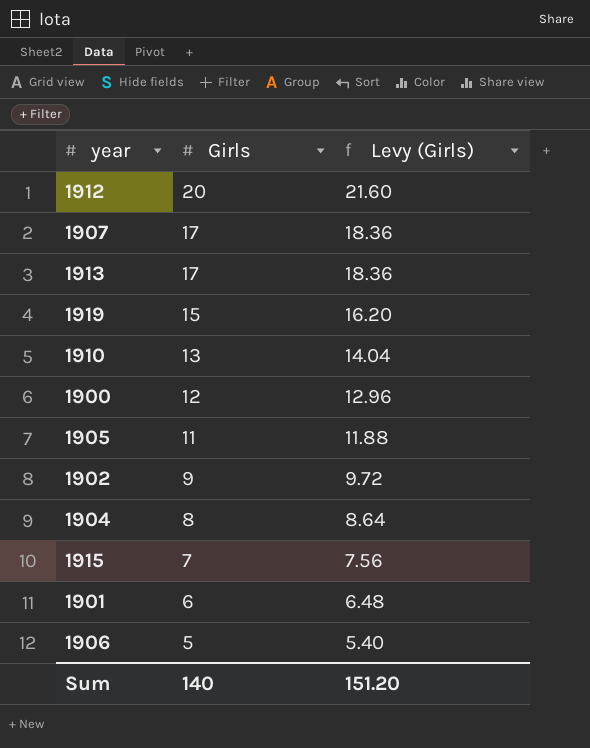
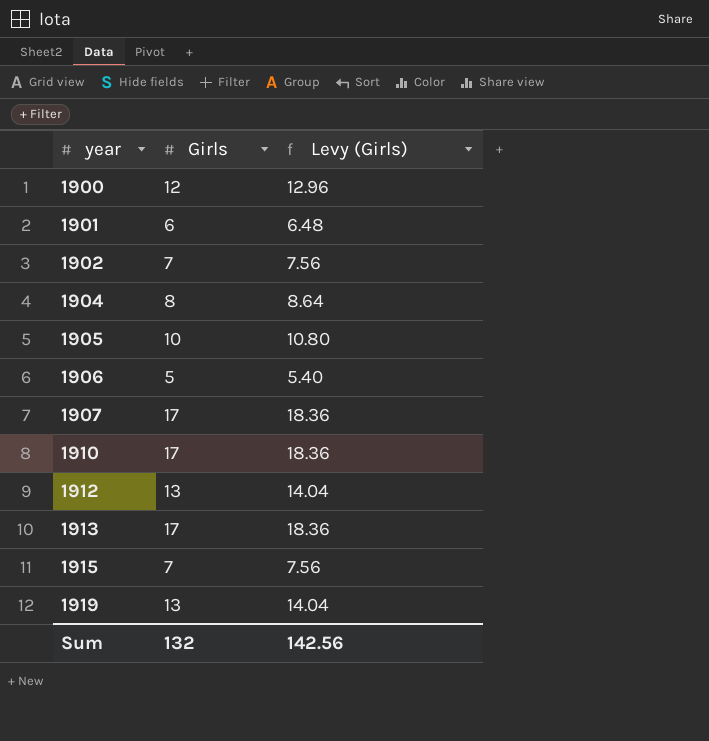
row order: Girls descending -> year ascending
1902 | Girls: 9 -> 7
1902 | Levy (Girls): 9.72 -> 7.56
1905 | Girls: 11 -> 10
1905 | Levy (Girls): 11.88 -> 10.80
1910 | Girls: 13 -> 17
1910 | Levy (Girls): 14.04 -> 18.36
1912 | Girls: 20 -> 13
1912 | Levy (Girls): 21.60 -> 14.04
1919 | Girls: 15 -> 13
1919 | Levy (Girls): 16.20 -> 14.04
Sum | Girls: 140 -> 132
Sum | Levy (Girls): 151.20 -> 142.56

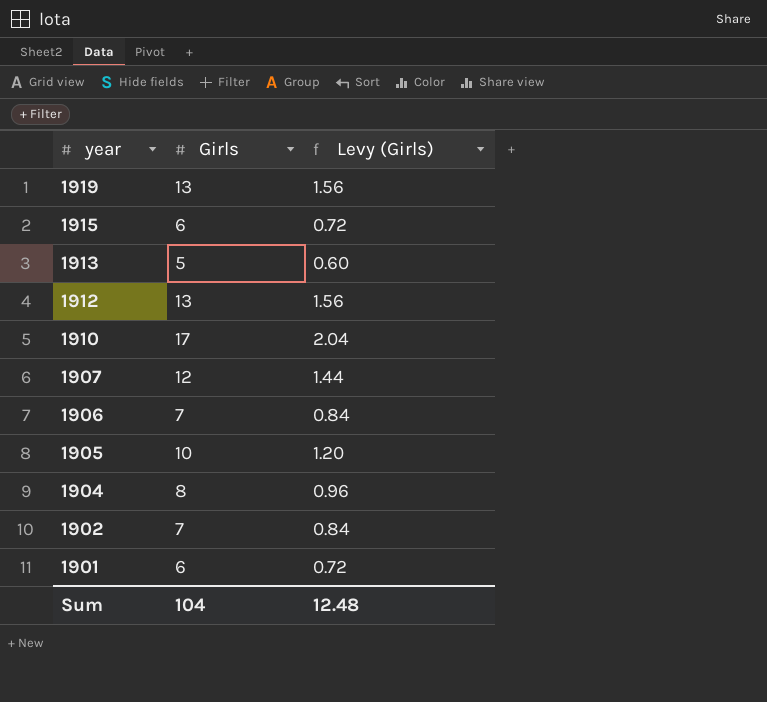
row order: year ascending -> year descending
column Levy (Girls) | formula: [Girls] * 1.08 -> [Girls] * 0.12
row 1900: 12 | 12.96 -> none
1915 | Girls: 7 -> 6
1913 | Girls: 17 -> 5
1907 | Girls: 17 -> 12
1906 | Girls: 5 -> 7
Sum | Girls: 132 -> 104
Sum | Levy (Girls): 142.56 -> 12.48

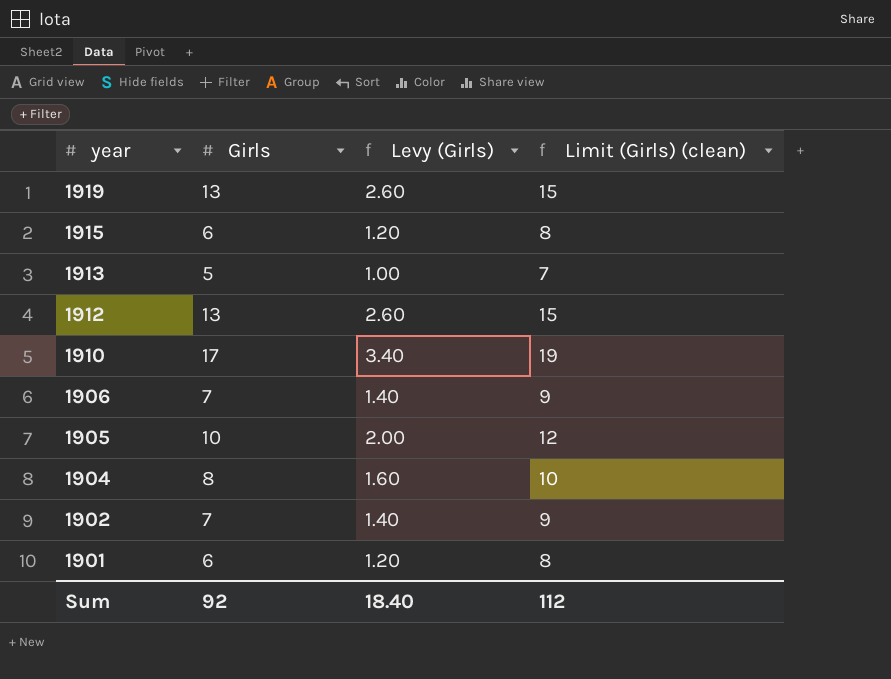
column Levy (Girls) | formula: [Girls] * 0.12 -> [Girls] * 0.2
column Limit (Girls) (clean) | formula: none -> [Girls] + 2
row 1907: 12 | 1.44 -> none
Sum | Girls: 104 -> 92
Sum | Levy (Girls): 12.48 -> 18.40

